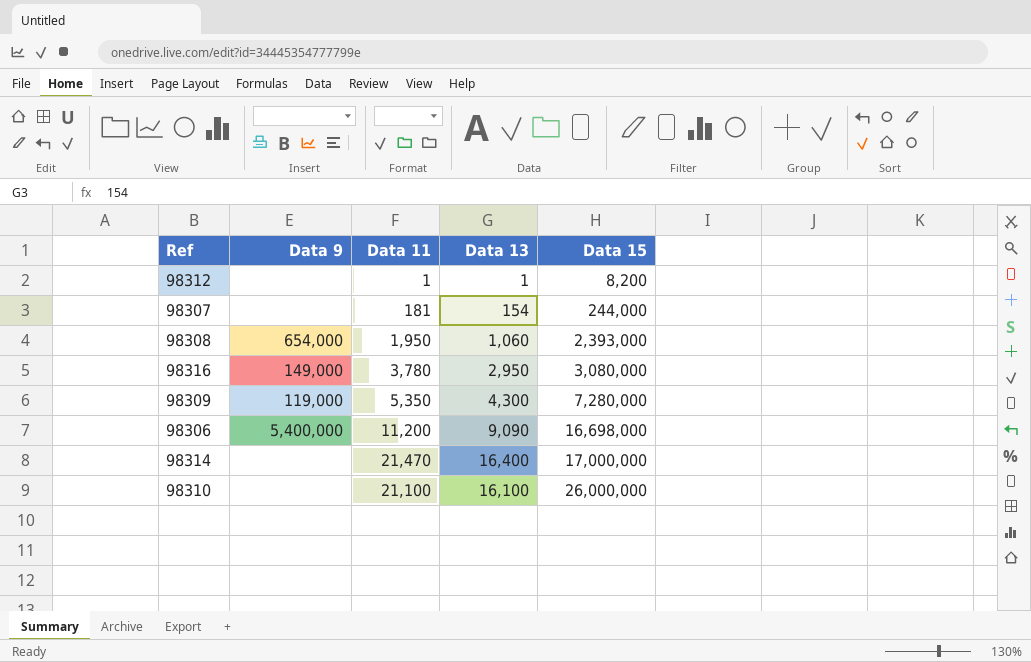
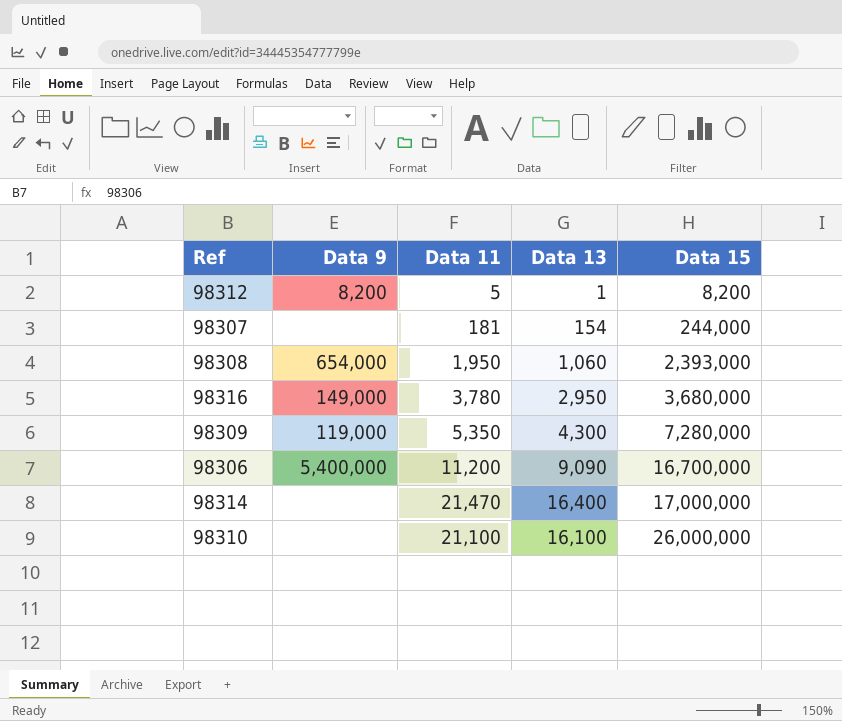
98312 | Data 9: none -> 8,200
98312 | Data 11: 1 -> 5
98316 | Data 15: 3,080,000 -> 3,680,000
98306 | Data 15: 16,698,000 -> 16,700,000

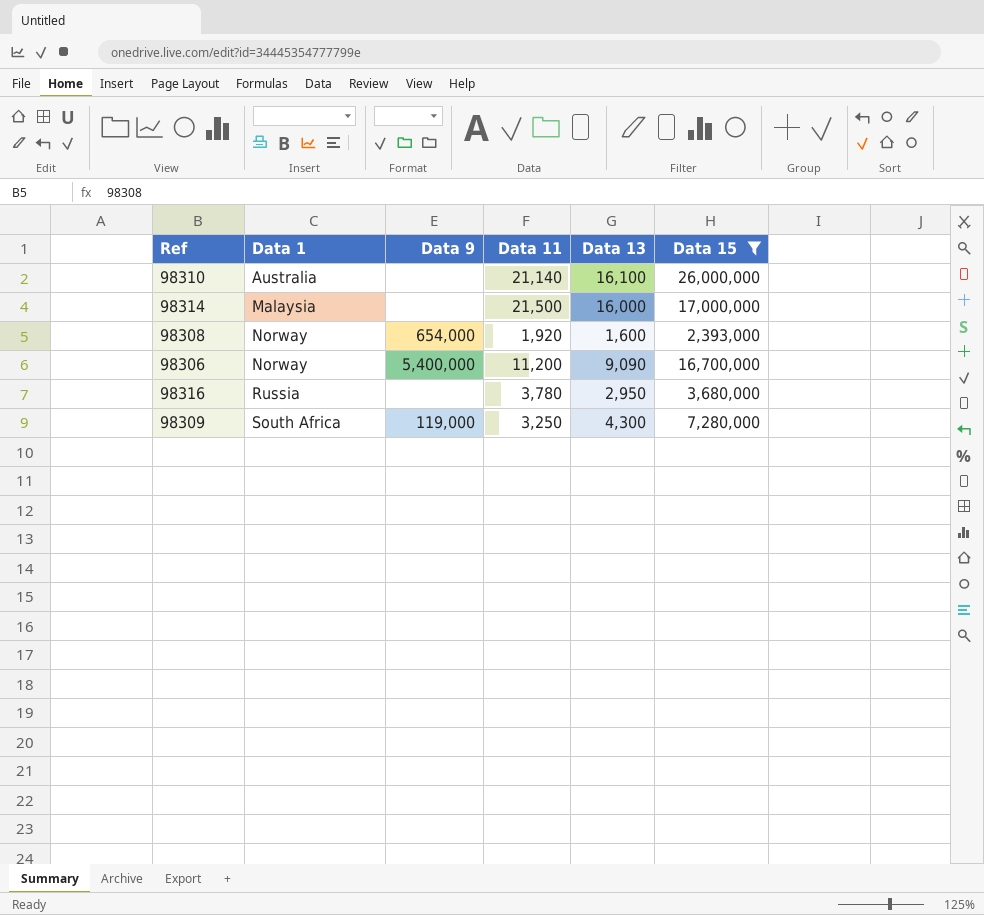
filter: none -> Data 15 >= 2,393,000
row order: Data 15 ascending -> Data 1 ascending
column Data 1 | position: none -> 2
98310 | Data 11: 21,100 -> 21,140
98314 | Data 11: 21,470 -> 21,500
98314 | Data 13: 16,400 -> 16,000
98308 | Data 11: 1,950 -> 1,920
98308 | Data 13: 1,060 -> 1,600
98316 | Data 9: 149,000 -> none
98309 | Data 11: 5,350 -> 3,250

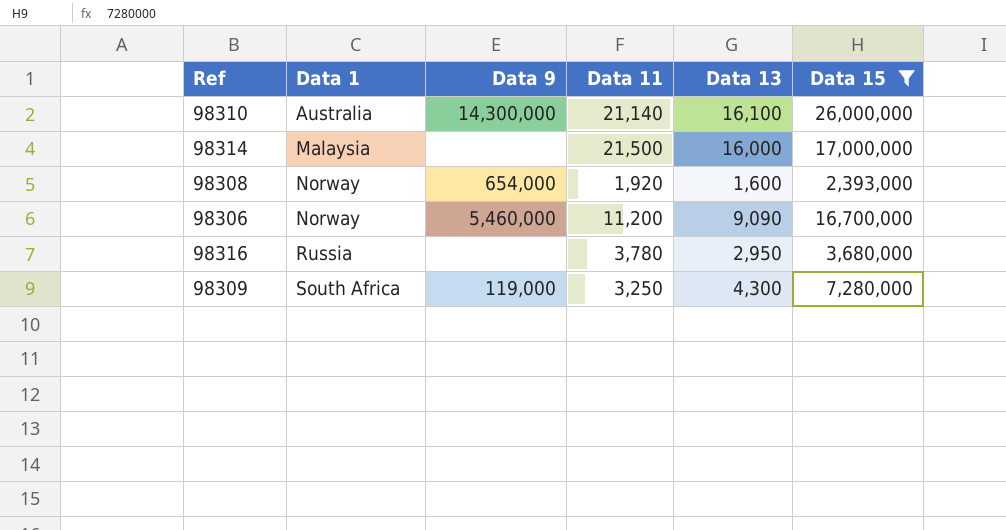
98310 | Data 9: none -> 14,300,000
98306 | Data 9: 5,400,000 -> 5,460,000

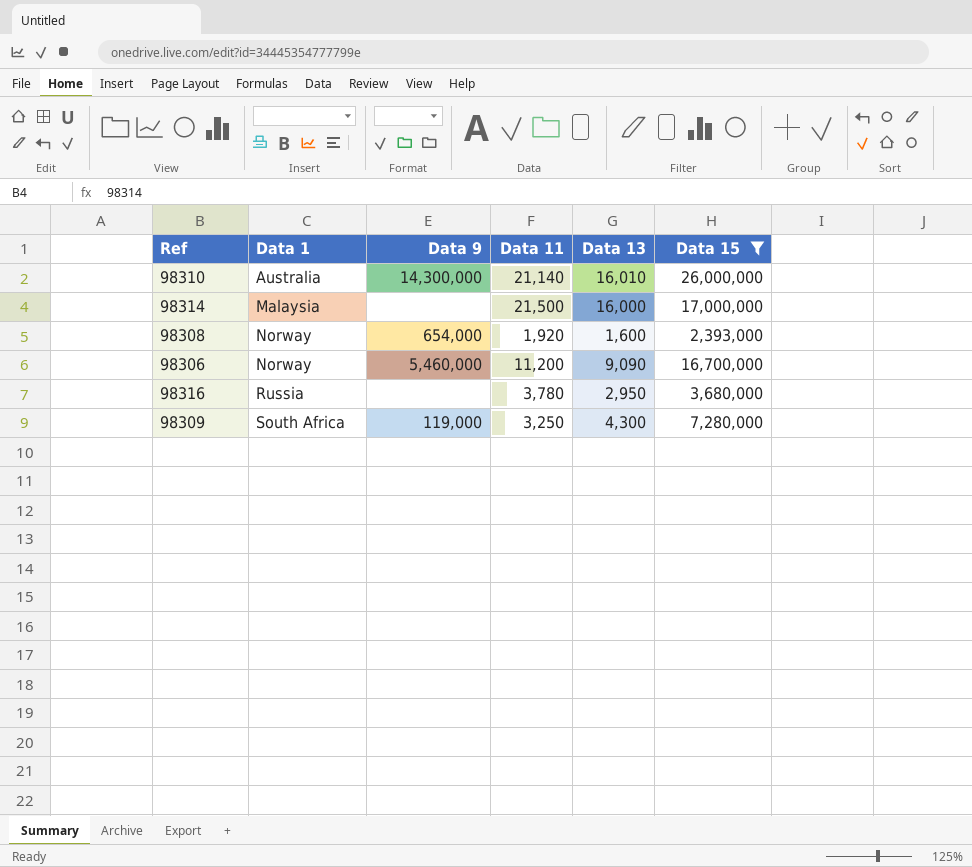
98310 | Data 13: 16,100 -> 16,010

